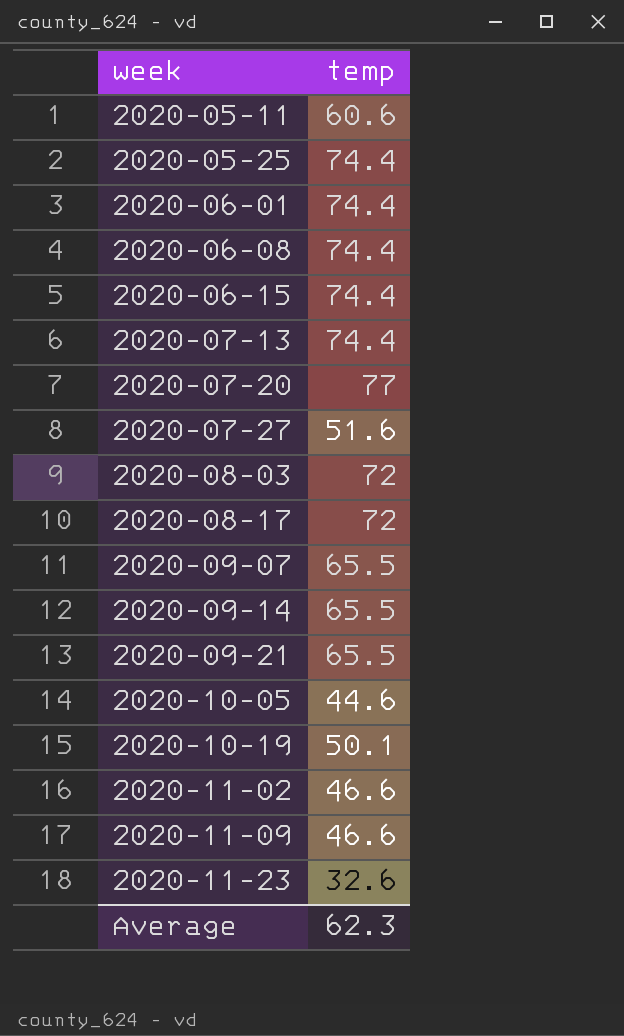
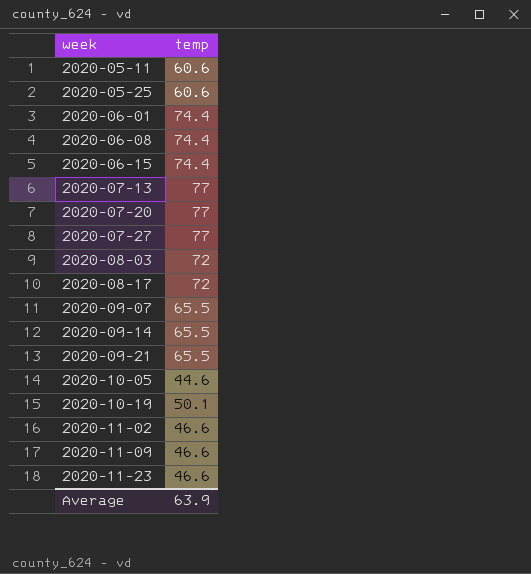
2020-05-25 | temp: 74.4 -> 60.6
2020-07-13 | temp: 74.4 -> 77
2020-07-27 | temp: 51.6 -> 77
2020-11-23 | temp: 32.6 -> 46.6
Average | temp: 62.3 -> 63.9

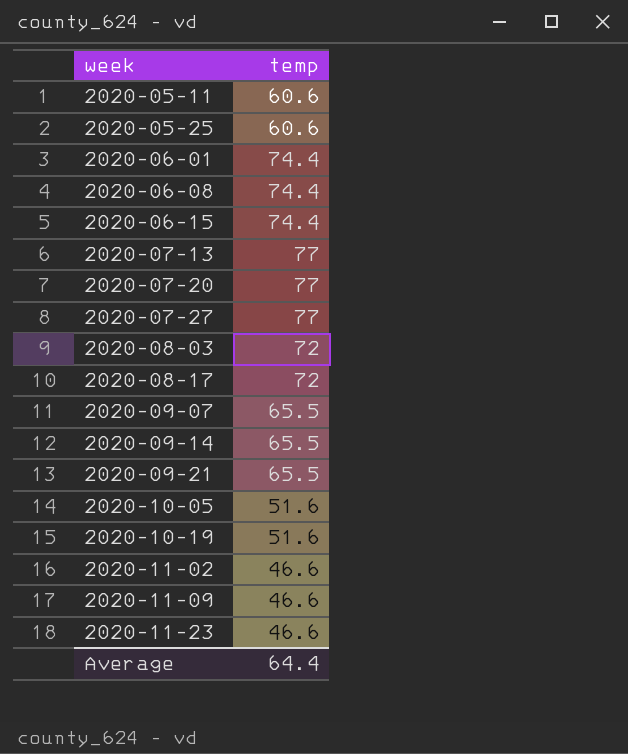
2020-10-05 | temp: 44.6 -> 51.6
2020-10-19 | temp: 50.1 -> 51.6
Average | temp: 63.9 -> 64.4

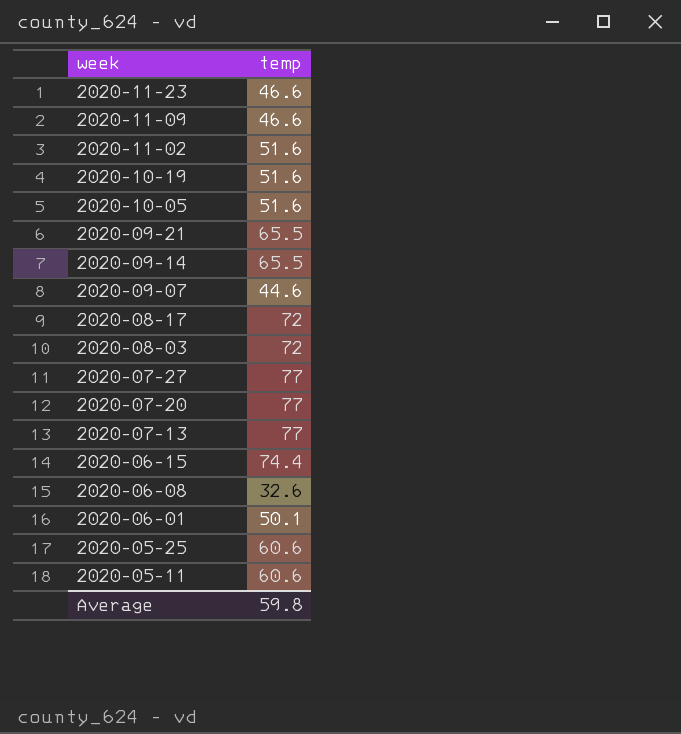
row order: week ascending -> week descending
2020-11-02 | temp: 46.6 -> 51.6
2020-09-07 | temp: 65.5 -> 44.6
2020-06-08 | temp: 74.4 -> 32.6
2020-06-01 | temp: 74.4 -> 50.1
Average | temp: 64.4 -> 59.8

